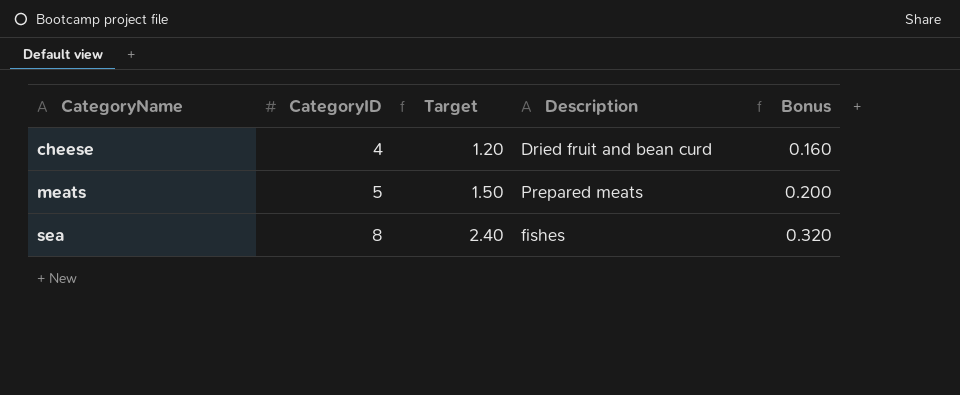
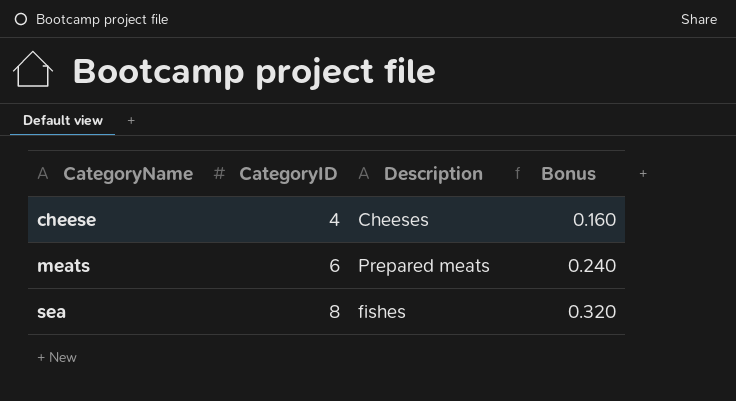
column Target | formula: [CategoryID] * 0.3 -> none
cheese | Description: Dried fruit and bean curd -> Cheeses
meats | CategoryID: 5 -> 6
meats | Bonus: 0.200 -> 0.240

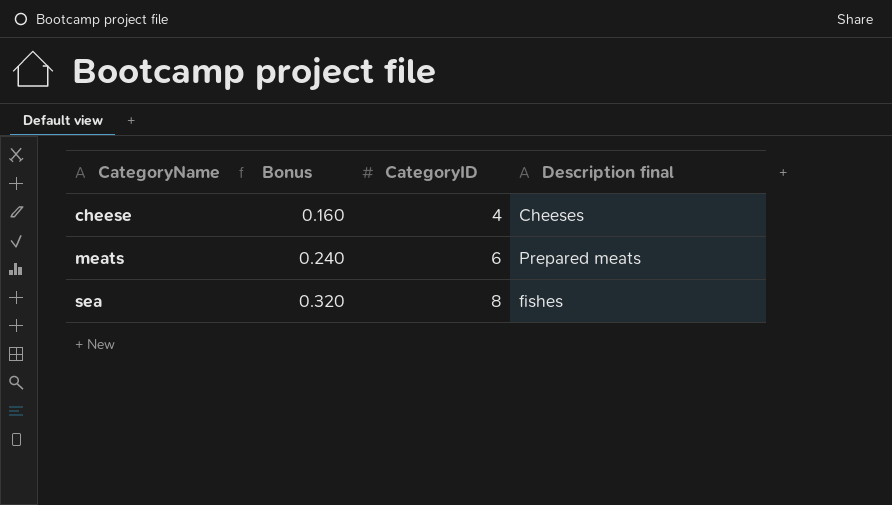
column Bonus | position: 4 -> 2
column name: Description -> Description final

